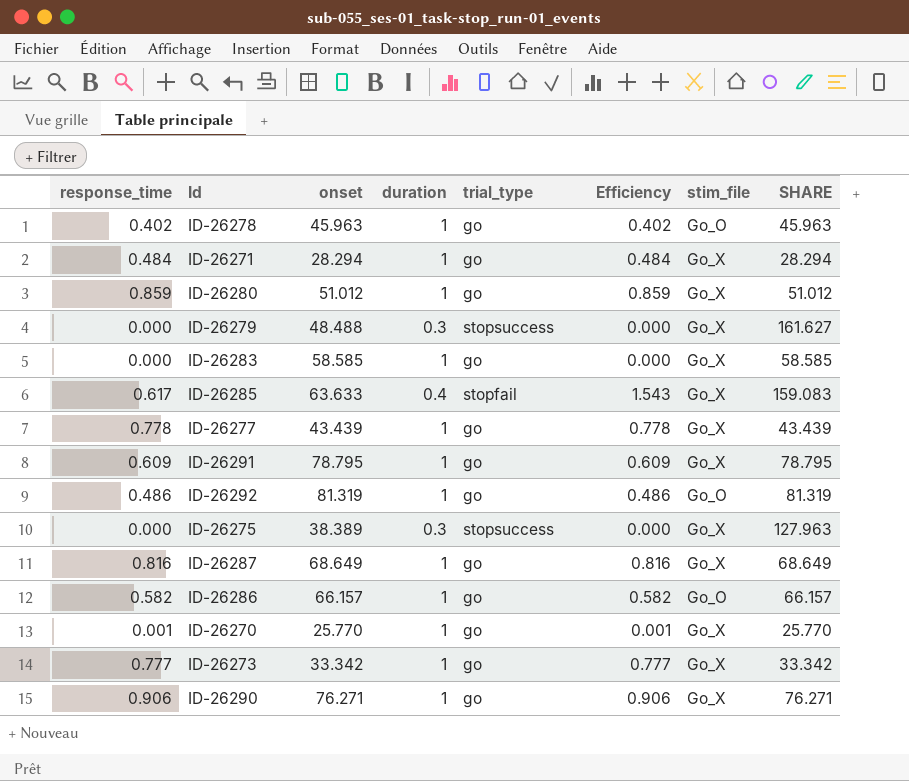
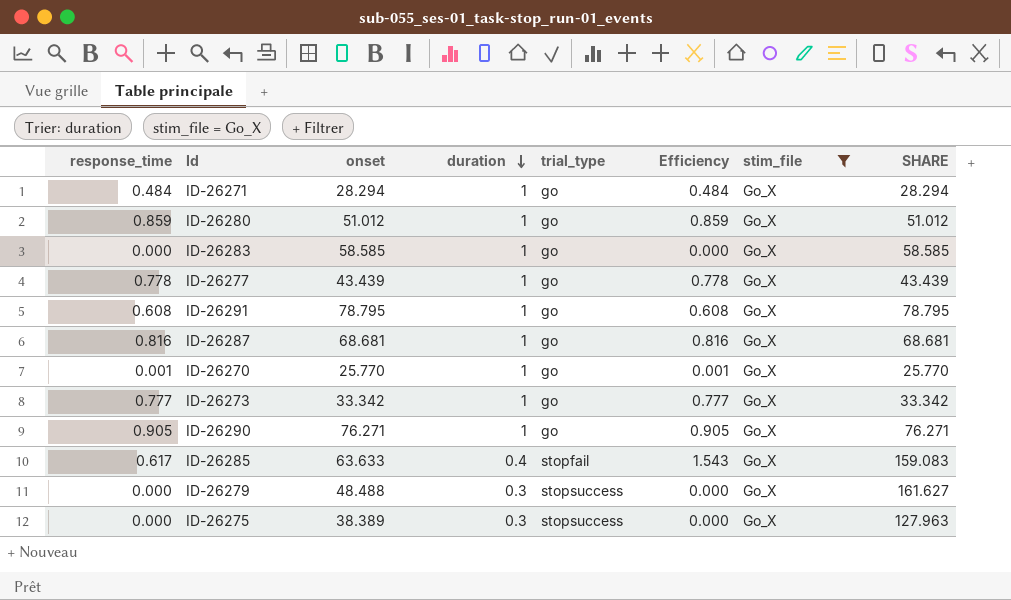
filter: none -> stim_file = Go_X
row order: none -> duration descending
ID-26291 | response_time: 0.609 -> 0.608
ID-26291 | Efficiency: 0.609 -> 0.608
ID-26287 | onset: 68.649 -> 68.681
ID-26287 | SHARE: 68.649 -> 68.681
ID-26290 | response_time: 0.906 -> 0.905
ID-26290 | Efficiency: 0.906 -> 0.905

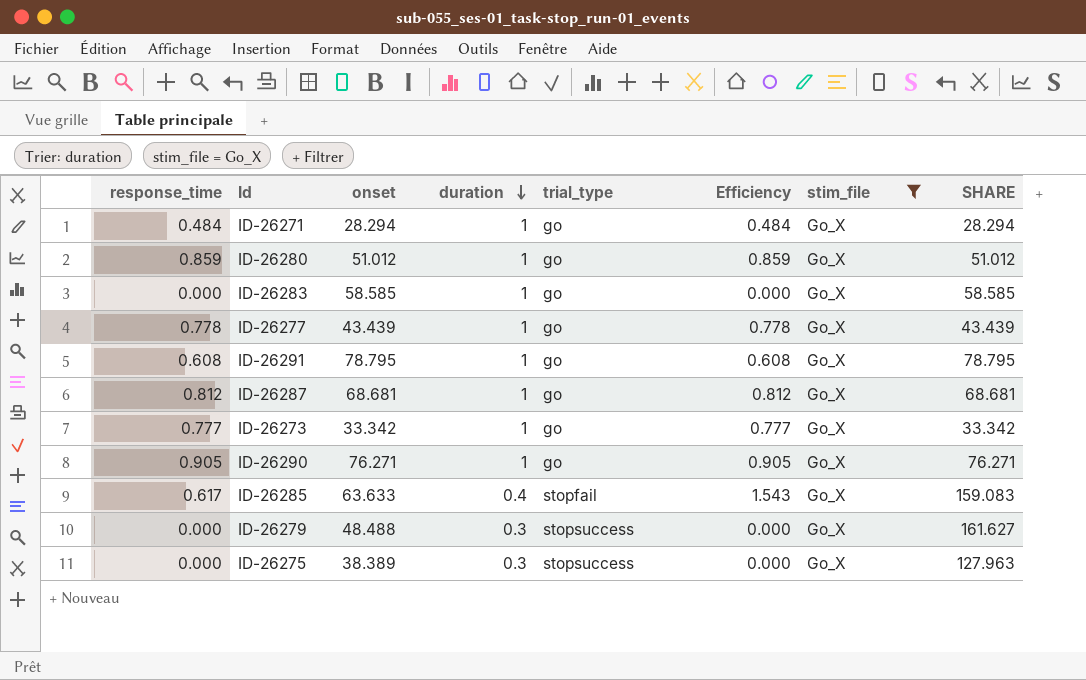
row ID-26270: 0.001 | 25.770 | 1 | go | 0.001 | Go_X | 25.770 -> none
ID-26287 | response_time: 0.816 -> 0.812
ID-26287 | Efficiency: 0.816 -> 0.812

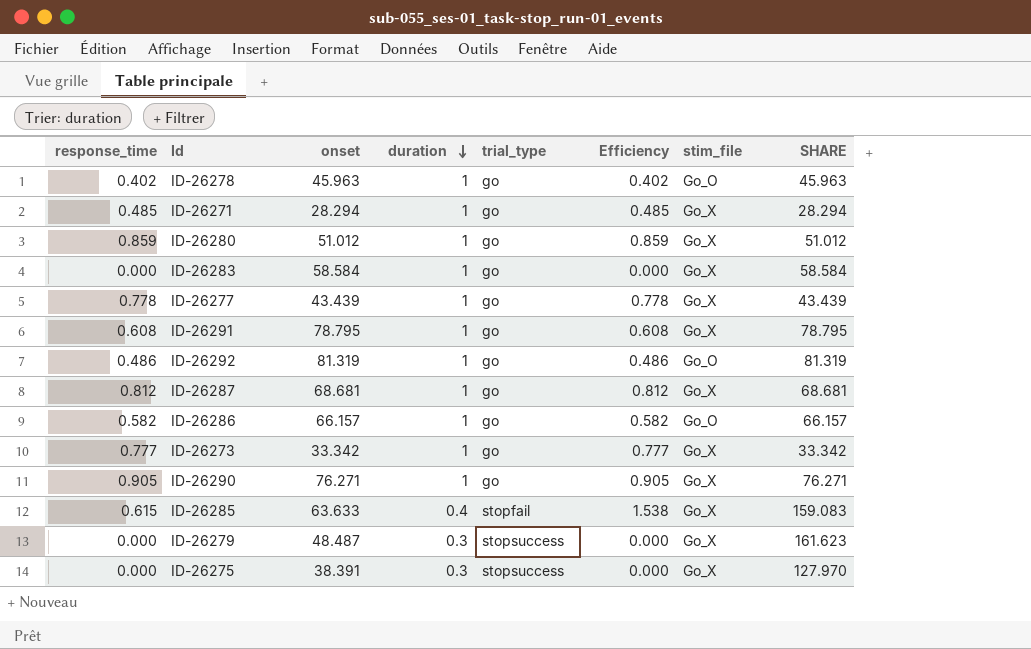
filter: stim_file = Go_X -> none
ID-26271 | response_time: 0.484 -> 0.485
ID-26271 | Efficiency: 0.484 -> 0.485
ID-26283 | onset: 58.585 -> 58.584
ID-26283 | SHARE: 58.585 -> 58.584
ID-26285 | response_time: 0.617 -> 0.615
ID-26285 | Efficiency: 1.543 -> 1.538
ID-26279 | onset: 48.488 -> 48.487
ID-26279 | SHARE: 161.627 -> 161.623
ID-26275 | onset: 38.389 -> 38.391
ID-26275 | SHARE: 127.963 -> 127.970

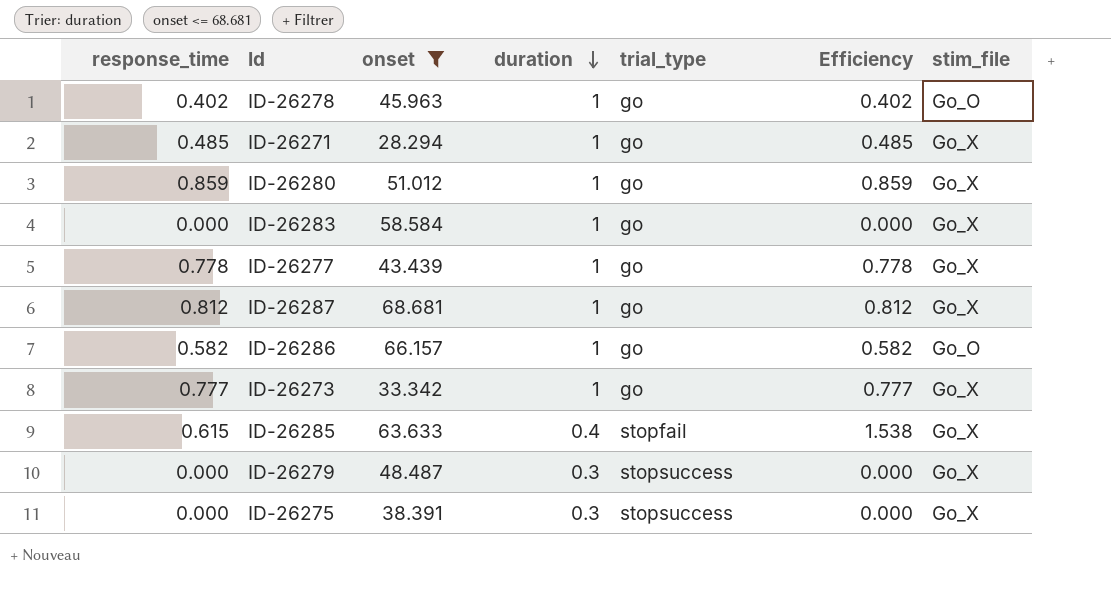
filter: none -> onset <= 68.681
column SHARE | formula: [onset] / [duration] -> none

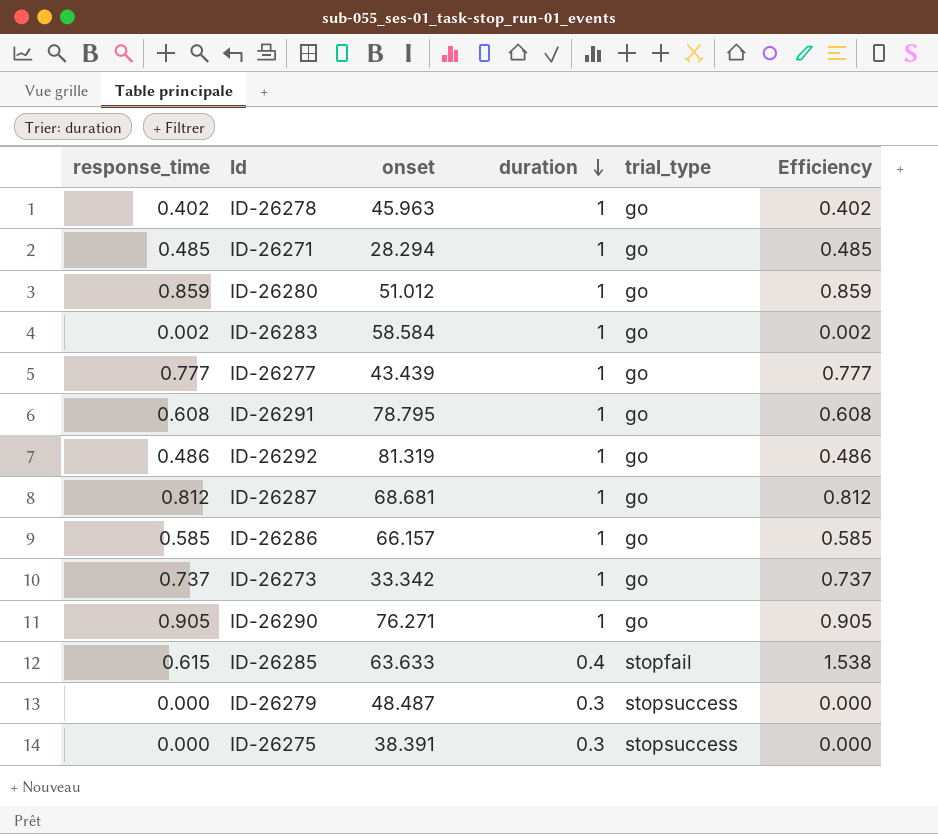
filter: onset <= 68.681 -> none
column stim_file | position: 7 -> none
ID-26283 | response_time: 0.000 -> 0.002
ID-26283 | Efficiency: 0.000 -> 0.002
ID-26277 | response_time: 0.778 -> 0.777
ID-26277 | Efficiency: 0.778 -> 0.777
ID-26286 | response_time: 0.582 -> 0.585
ID-26286 | Efficiency: 0.582 -> 0.585
ID-26273 | response_time: 0.777 -> 0.737
ID-26273 | Efficiency: 0.777 -> 0.737

